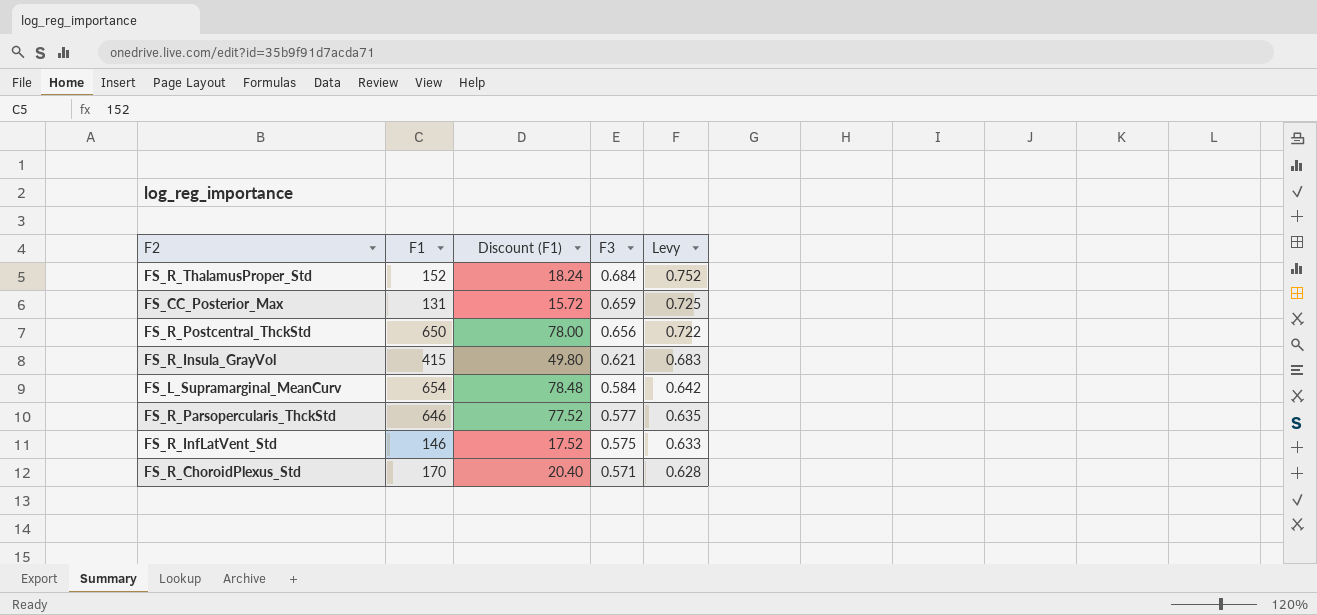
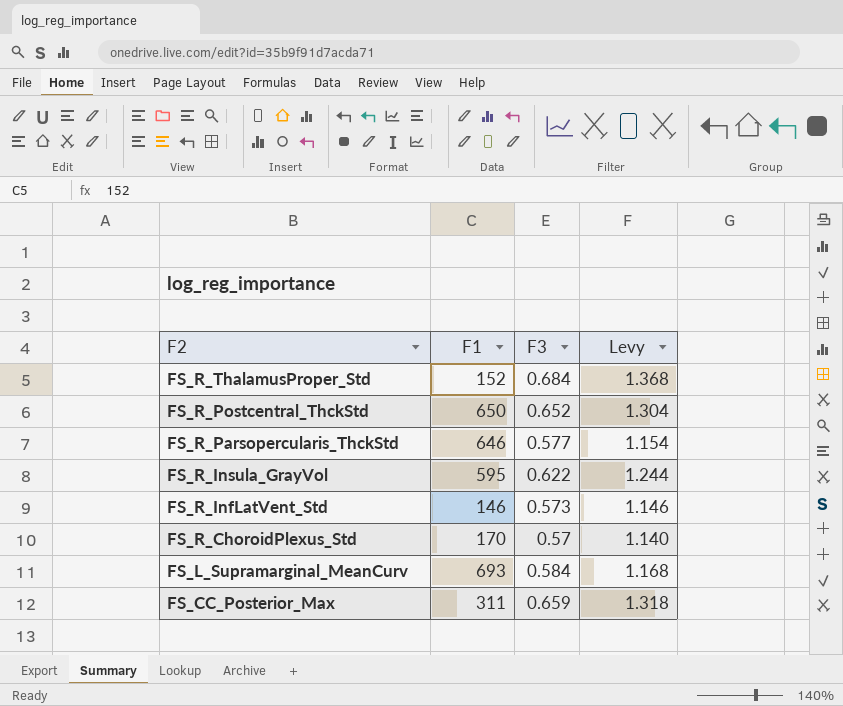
row order: F3 descending -> F2 descending
column Discount (F1) | formula: [F1] * 0.12 -> none
column Levy | formula: [F3] * 1.1 -> [F3] * 2
FS_R_Postcentral_ThckStd | F3: 0.656 -> 0.652
FS_R_Insula_GrayVol | F1: 415 -> 595
FS_R_Insula_GrayVol | F3: 0.621 -> 0.622
FS_R_InfLatVent_Std | F3: 0.575 -> 0.573
FS_R_ChoroidPlexus_Std | F3: 0.571 -> 0.57
FS_L_Supramarginal_MeanCurv | F1: 654 -> 693
FS_CC_Posterior_Max | F1: 131 -> 311

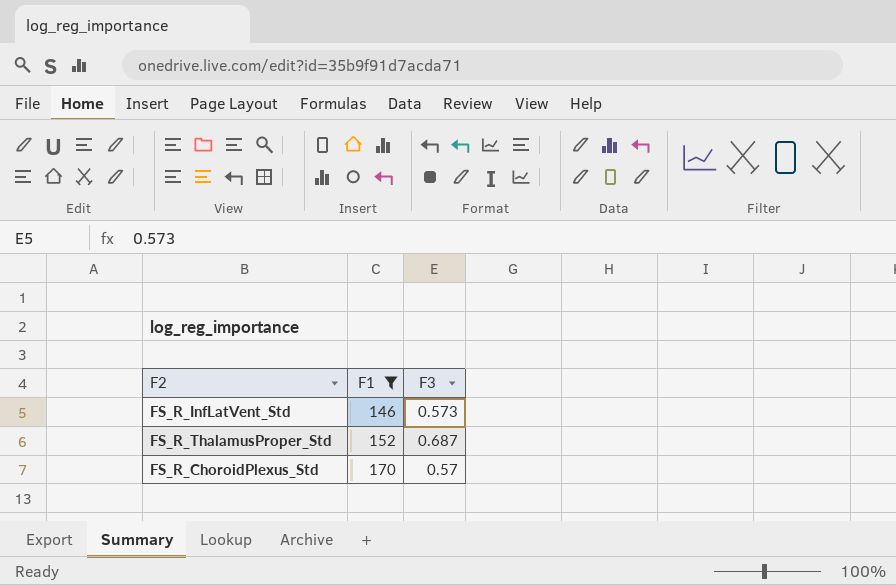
filter: none -> F1 <= 170
row order: F2 descending -> F1 ascending
column Levy | formula: [F3] * 2 -> none
FS_R_ThalamusProper_Std | F3: 0.684 -> 0.687

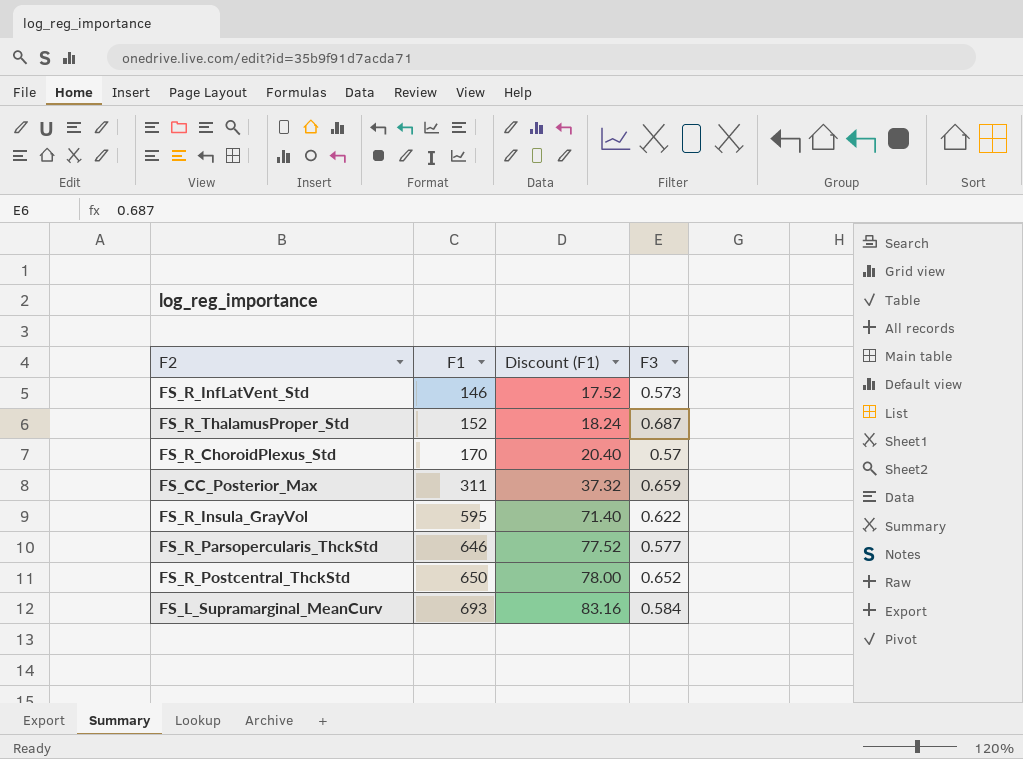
filter: F1 <= 170 -> none
column Discount (F1) | formula: none -> [F1] * 0.12

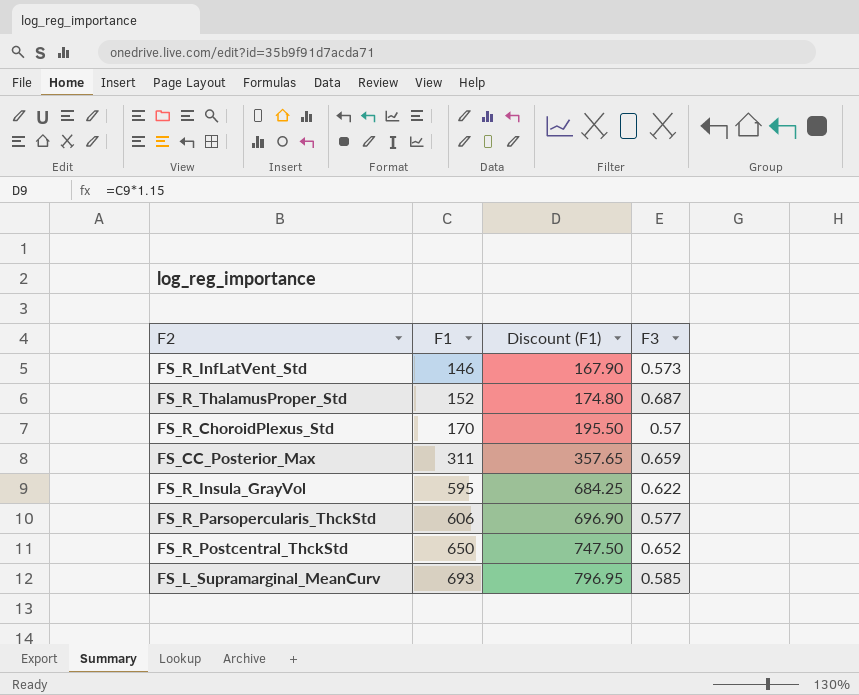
column Discount (F1) | formula: [F1] * 0.12 -> [F1] * 1.15
FS_R_Parsopercularis_ThckStd | F1: 646 -> 606
FS_L_Supramarginal_MeanCurv | F3: 0.584 -> 0.585

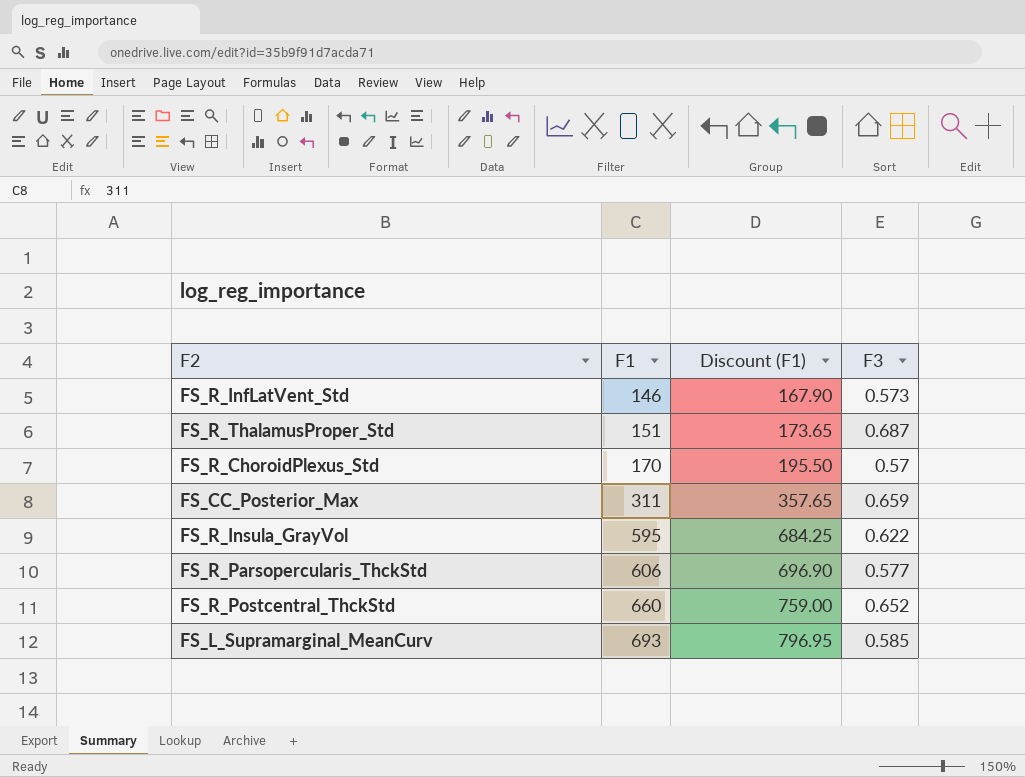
FS_R_ThalamusProper_Std | F1: 152 -> 151
FS_R_ThalamusProper_Std | Discount (F1): 174.80 -> 173.65
FS_R_Postcentral_ThckStd | F1: 650 -> 660
FS_R_Postcentral_ThckStd | Discount (F1): 747.50 -> 759.00

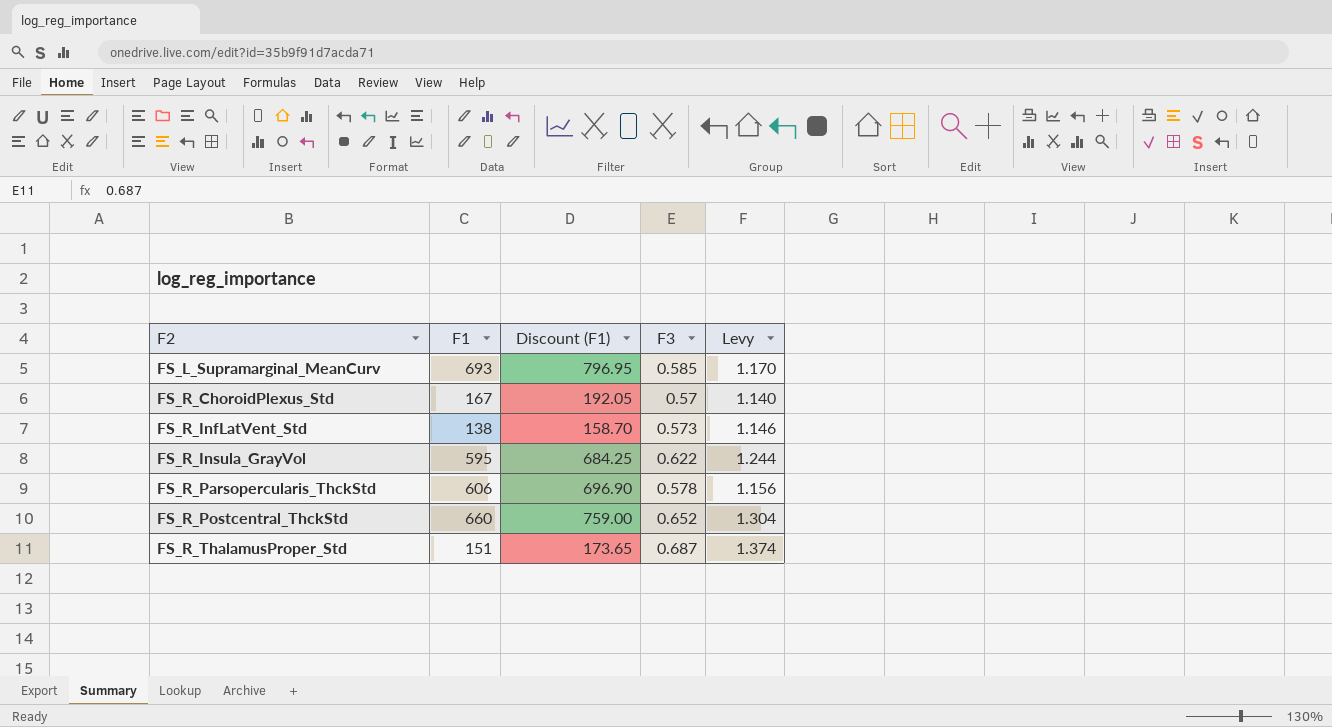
row order: F1 ascending -> F2 ascending
column Levy | formula: none -> [F3] * 2
row FS_CC_Posterior_Max: 311 | 357.65 | 0.659 -> none
FS_R_ChoroidPlexus_Std | F1: 170 -> 167
FS_R_ChoroidPlexus_Std | Discount (F1): 195.50 -> 192.05
FS_R_InfLatVent_Std | F1: 146 -> 138
FS_R_InfLatVent_Std | Discount (F1): 167.90 -> 158.70
FS_R_Parsopercularis_ThckStd | F3: 0.577 -> 0.578

